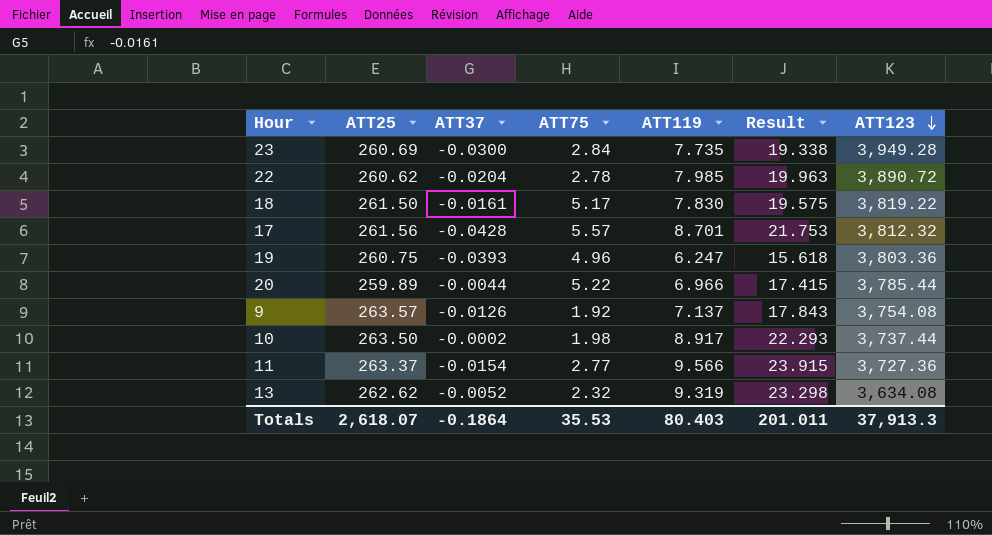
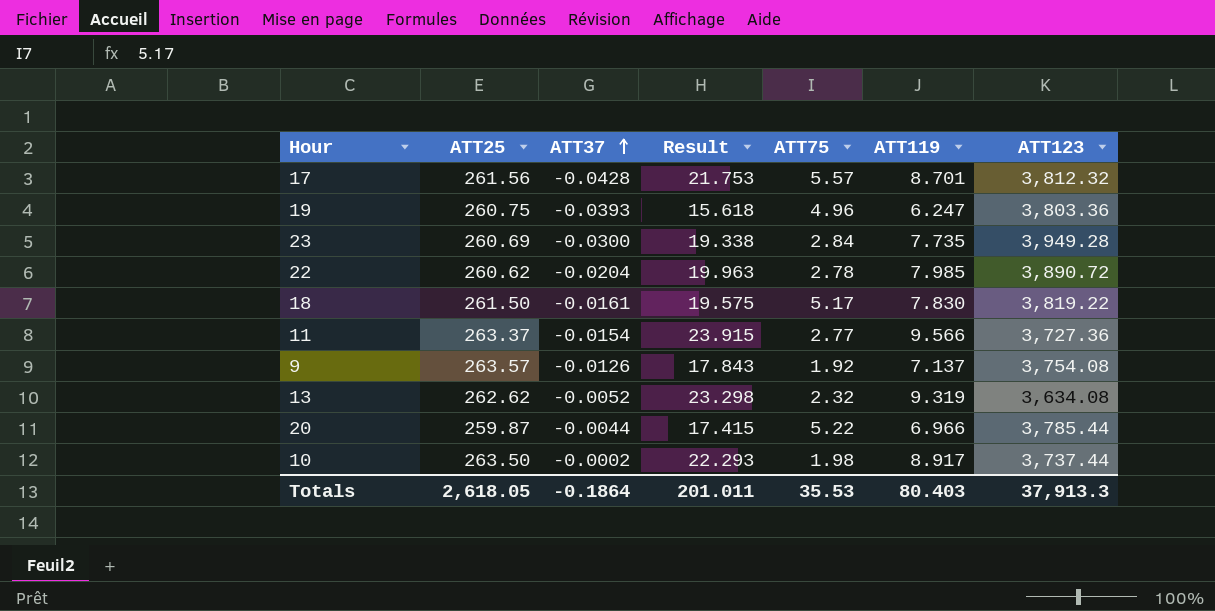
row order: ATT123 descending -> ATT37 ascending
column Result | position: 6 -> 4
20 | ATT25: 259.89 -> 259.87
Totals | ATT25: 2,618.07 -> 2,618.05

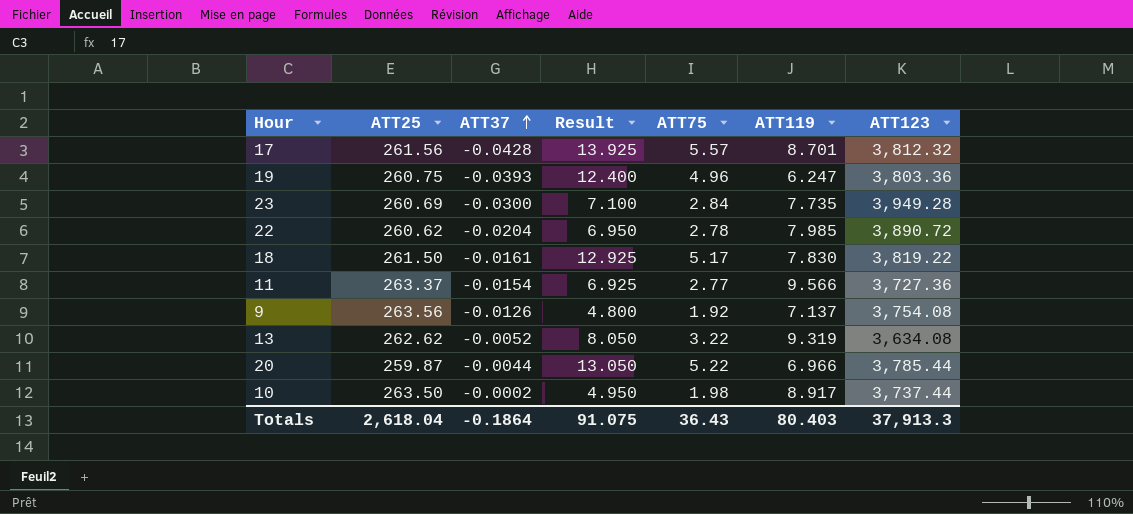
column Result | formula: [ATT119] * 2.5 -> [ATT75] * 2.5
9 | ATT25: 263.57 -> 263.56
13 | ATT75: 2.32 -> 3.22
Totals | ATT25: 2,618.05 -> 2,618.04
Totals | Result: 201.011 -> 91.075
Totals | ATT75: 35.53 -> 36.43

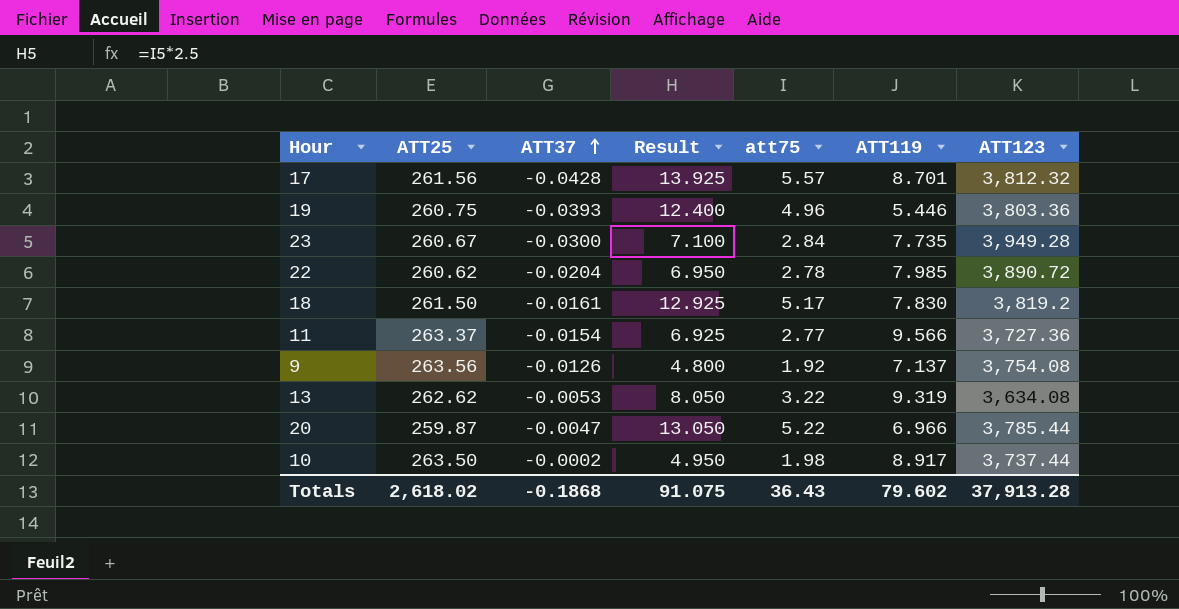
column name: ATT75 -> att75
19 | ATT119: 6.247 -> 5.446
23 | ATT25: 260.69 -> 260.67
18 | ATT123: 3,819.22 -> 3,819.2
13 | ATT37: -0.0052 -> -0.0053
20 | ATT37: -0.0044 -> -0.0047
Totals | ATT25: 2,618.04 -> 2,618.02
Totals | ATT37: -0.1864 -> -0.1868
Totals | ATT119: 80.403 -> 79.602
Totals | ATT123: 37,913.3 -> 37,913.28

